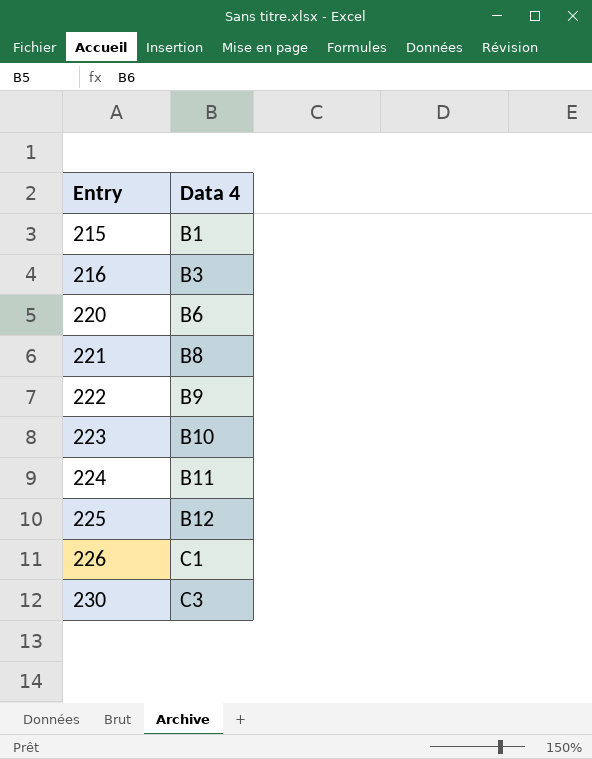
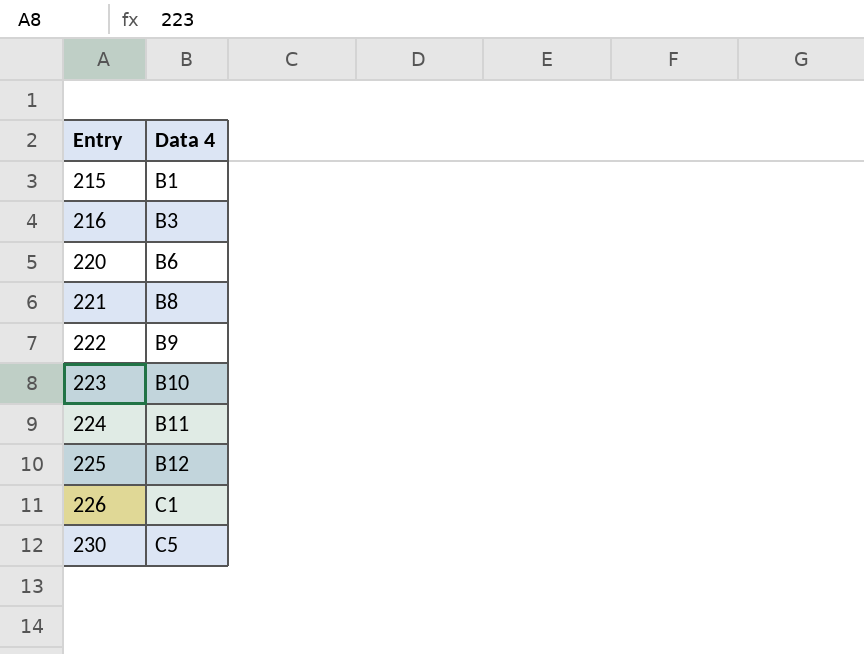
230 | Data 4: C3 -> C5

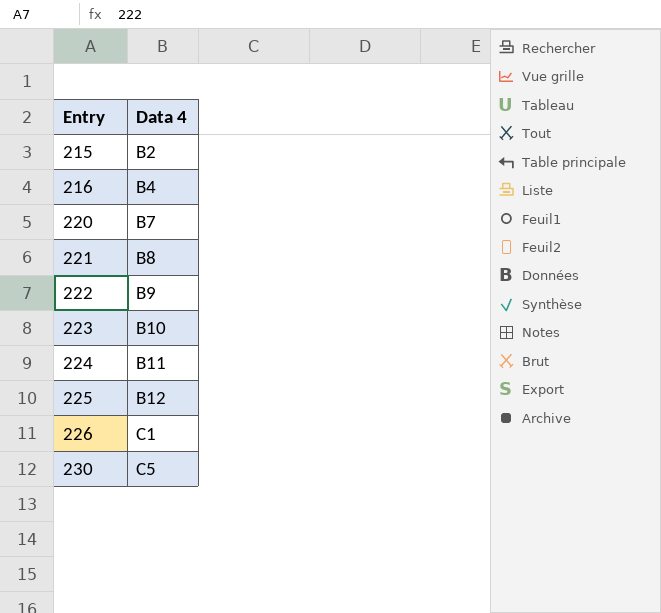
215 | Data 4: B1 -> B2
216 | Data 4: B3 -> B4
220 | Data 4: B6 -> B7

